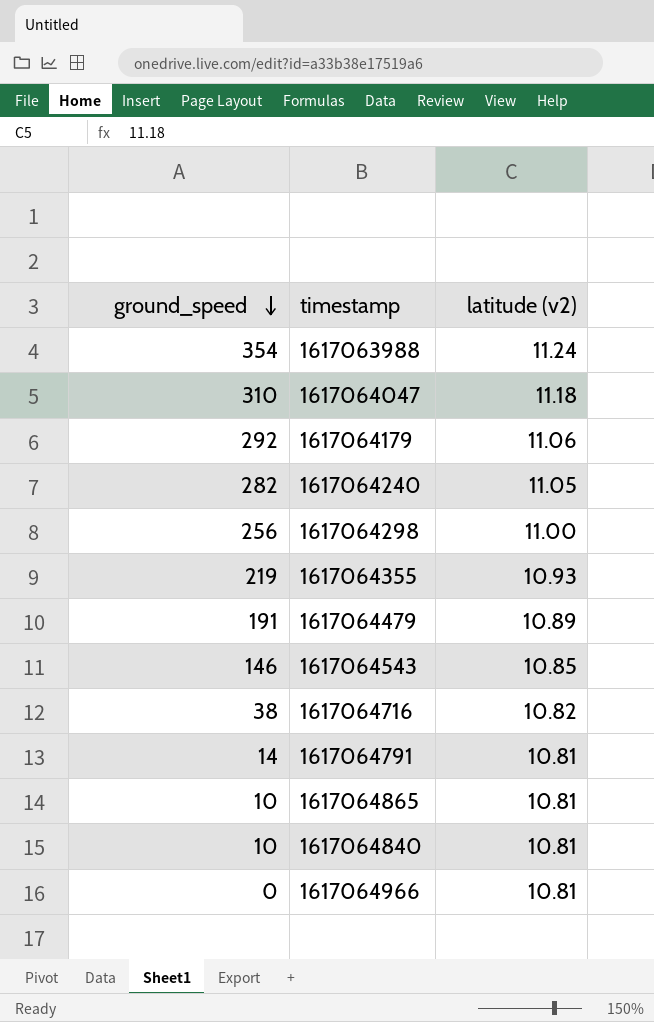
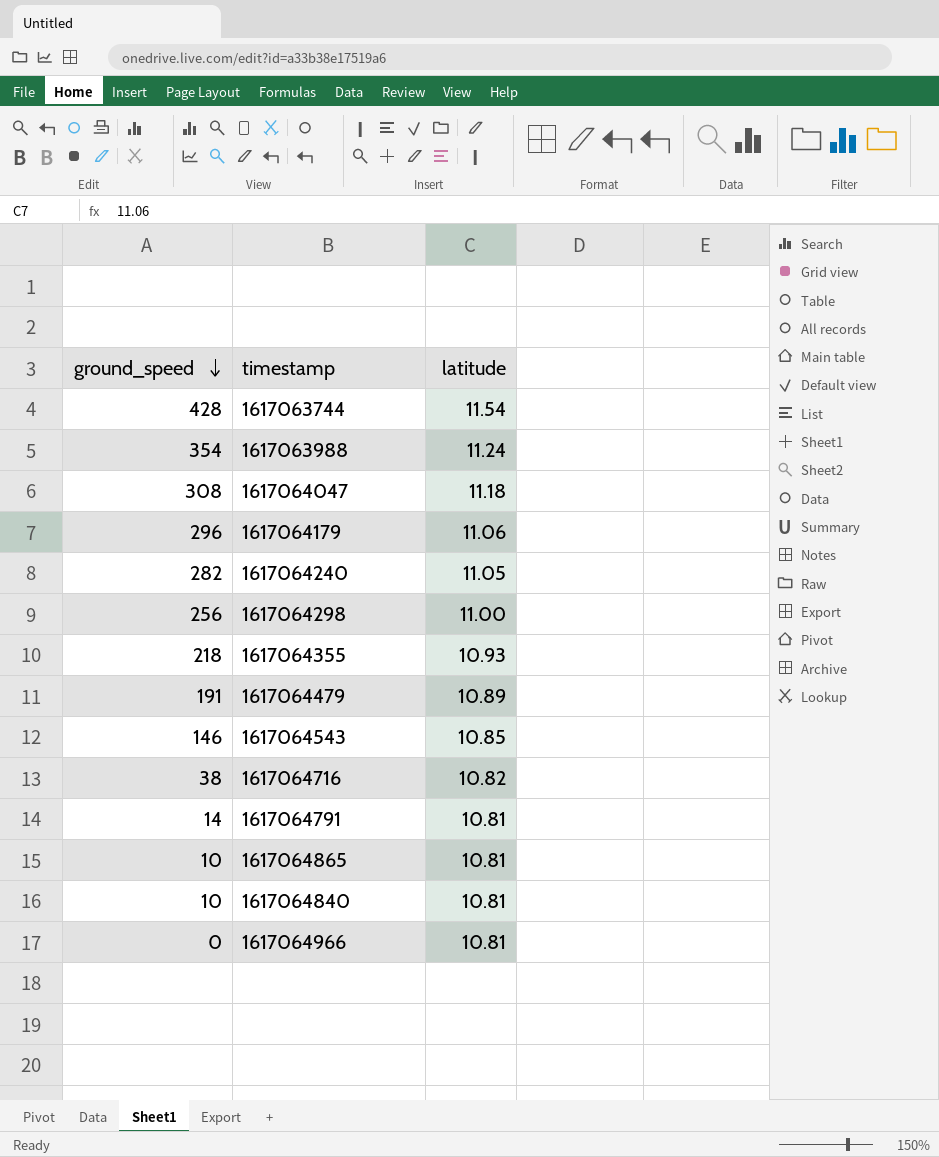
column name: latitude (v2) -> latitude
row 1617063744: none -> 428 | 11.54
1617064047 | ground_speed: 310 -> 308
1617064179 | ground_speed: 292 -> 296
1617064355 | ground_speed: 219 -> 218

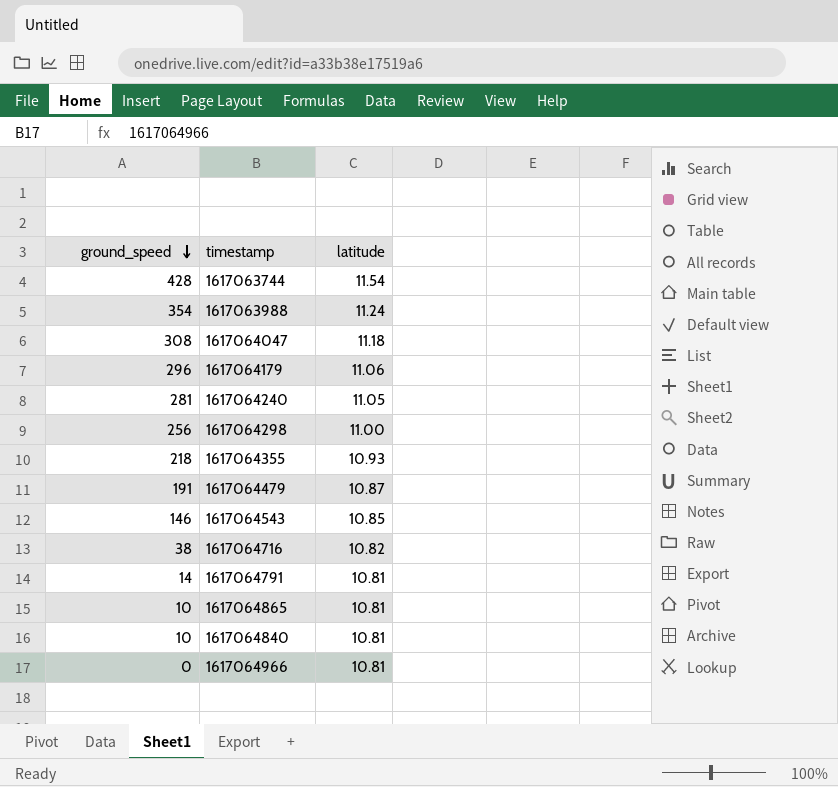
1617064240 | ground_speed: 282 -> 281
1617064479 | latitude: 10.89 -> 10.87

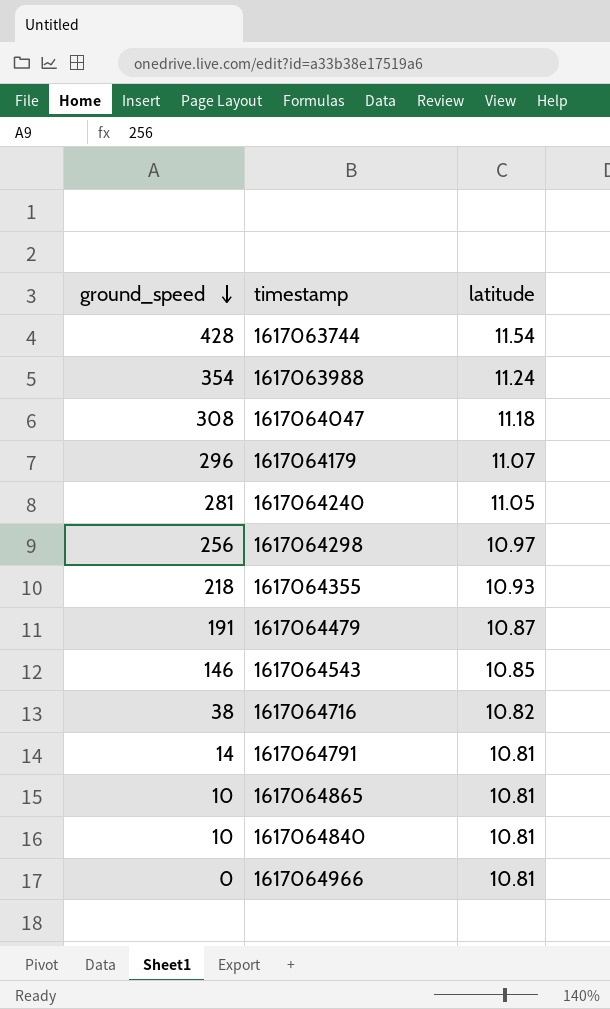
1617064179 | latitude: 11.06 -> 11.07
1617064298 | latitude: 11.00 -> 10.97

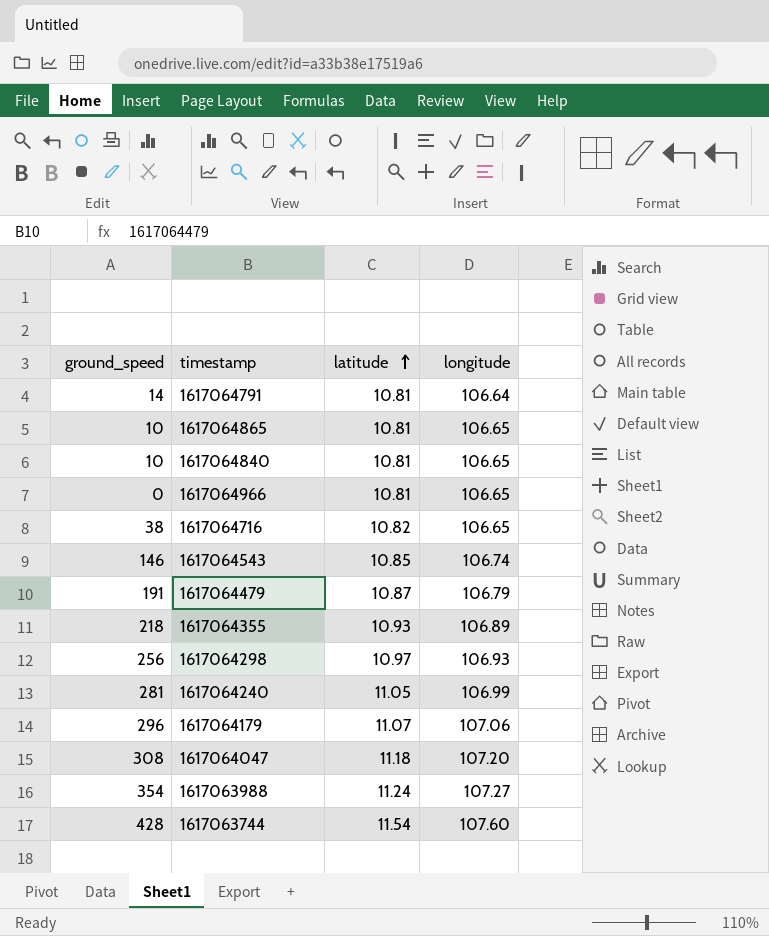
row order: ground_speed descending -> latitude ascending
column longitude | position: none -> 4

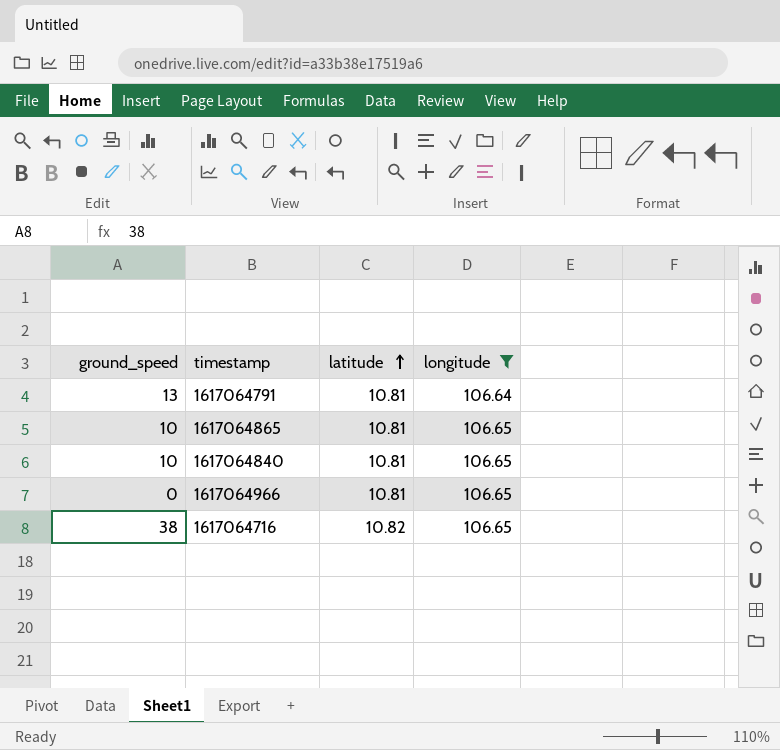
filter: none -> longitude <= 106.65
1617064791 | ground_speed: 14 -> 13

